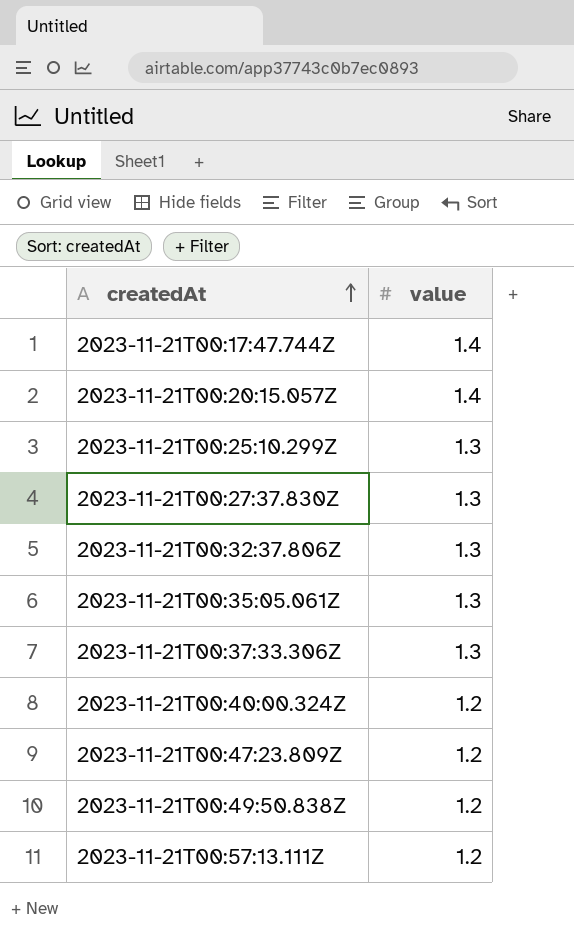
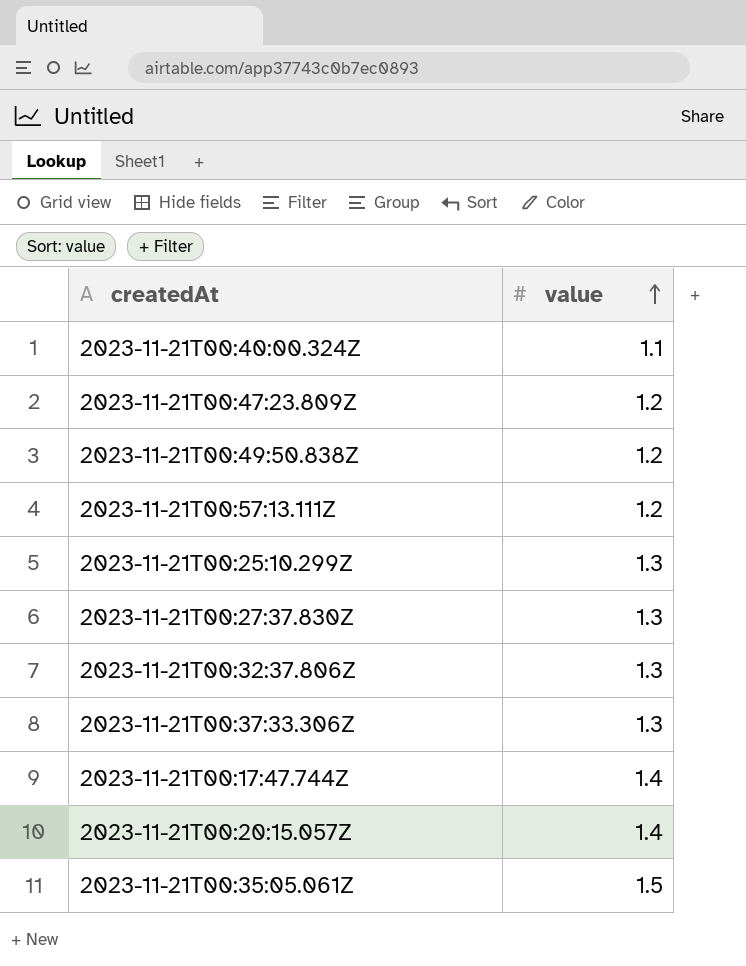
row order: createdAt ascending -> value ascending
2023-11-21T00:40:00.324Z | value: 1.2 -> 1.1
2023-11-21T00:35:05.061Z | value: 1.3 -> 1.5

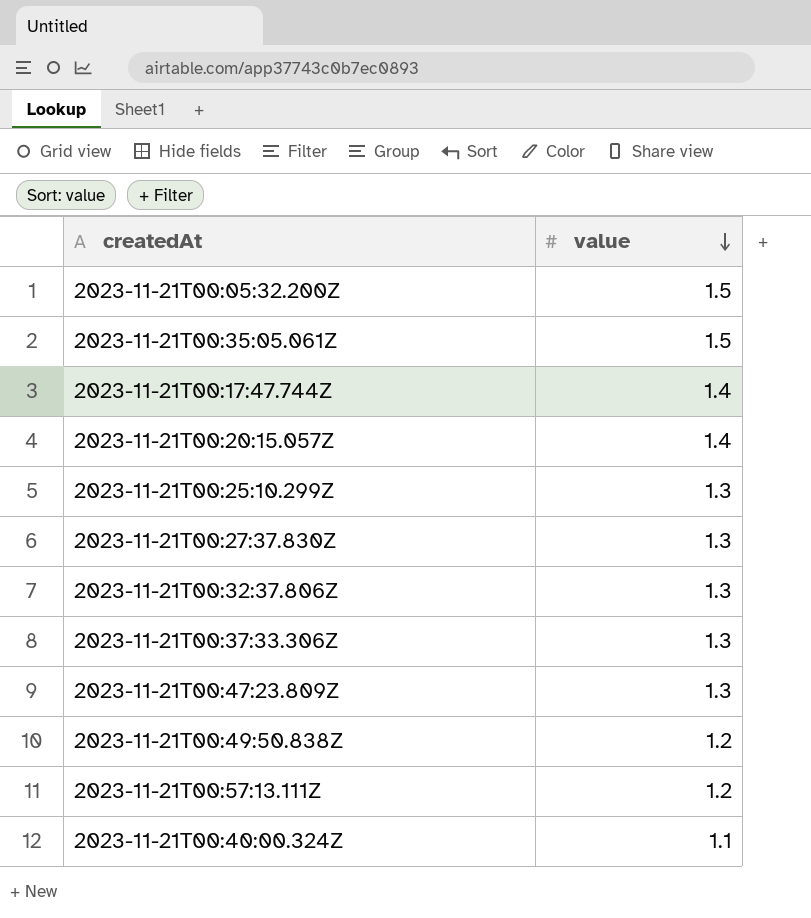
row order: value ascending -> value descending
row 2023-11-21T00:05:32.200Z: none -> 1.5
2023-11-21T00:47:23.809Z | value: 1.2 -> 1.3

